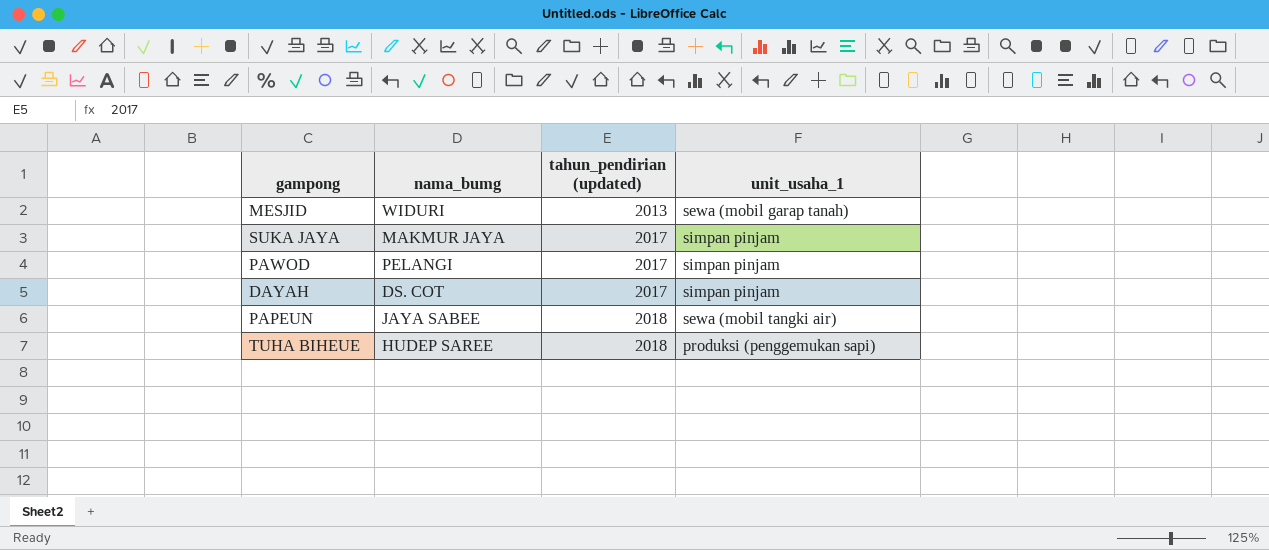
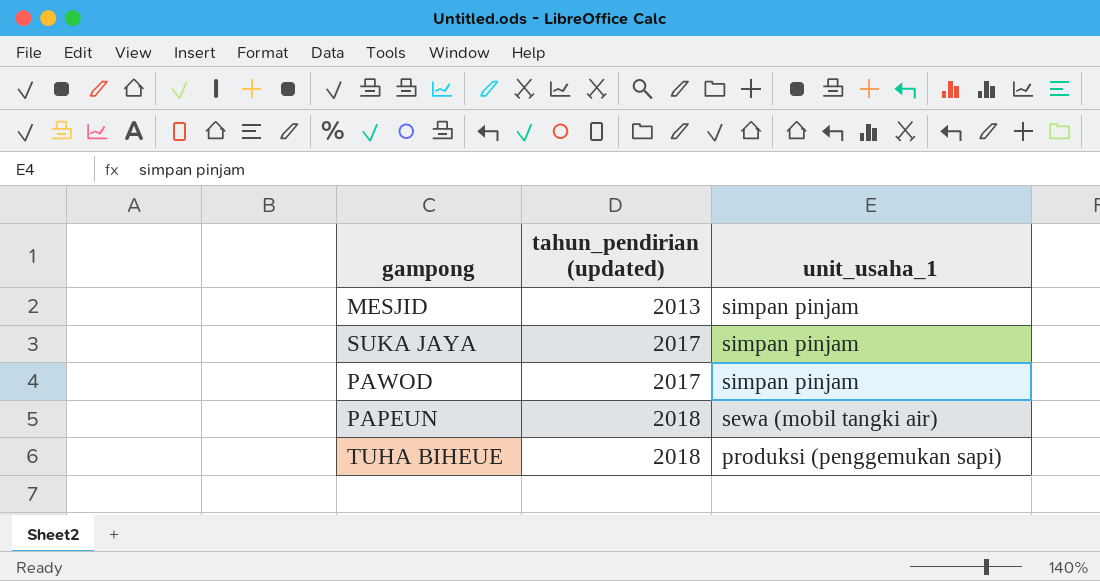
column nama_bumg | position: 2 -> none
row DAYAH: DS. COT | 2017 | simpan pinjam -> none
MESJID | unit_usaha_1: sewa (mobil garap tanah) -> simpan pinjam

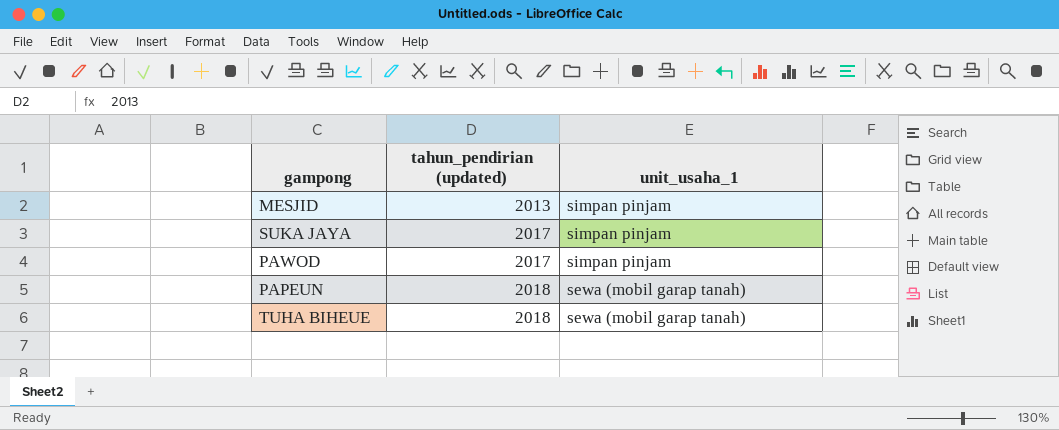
PAPEUN | unit_usaha_1: sewa (mobil tangki air) -> sewa (mobil garap tanah)
TUHA BIHEUE | unit_usaha_1: produksi (penggemukan sapi) -> sewa (mobil garap tanah)

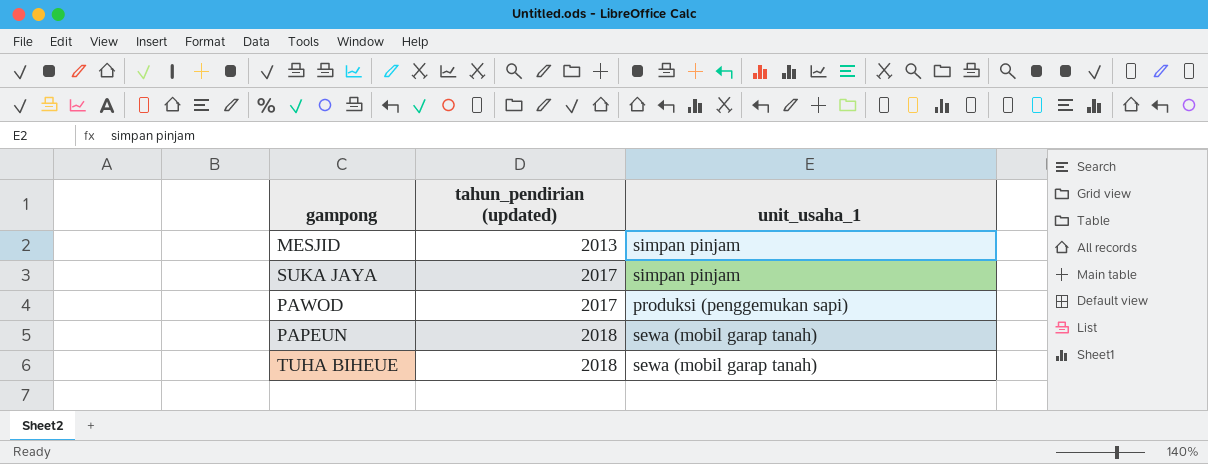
PAWOD | unit_usaha_1: simpan pinjam -> produksi (penggemukan sapi)

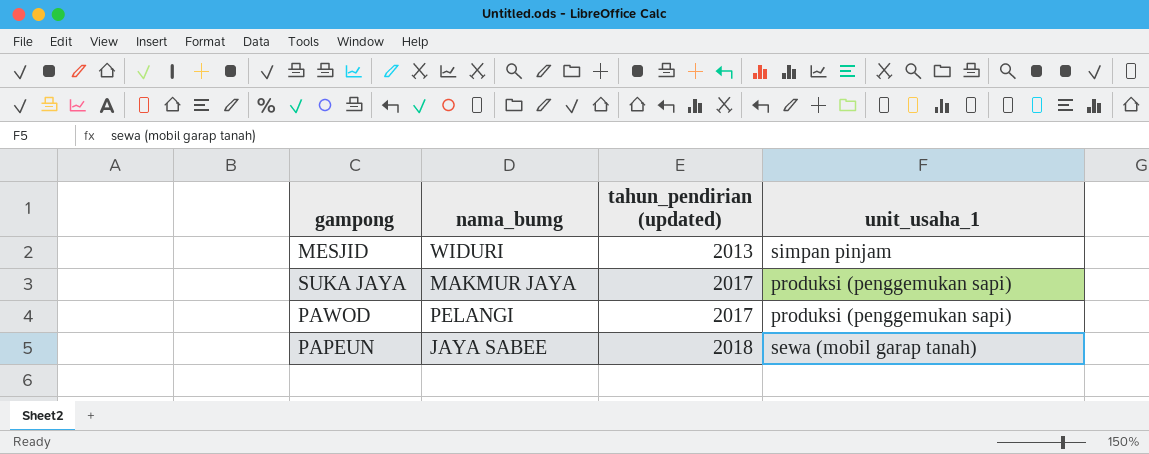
column nama_bumg | position: none -> 2
row TUHA BIHEUE: 2018 | sewa (mobil garap tanah) -> none
SUKA JAYA | unit_usaha_1: simpan pinjam -> produksi (penggemukan sapi)

